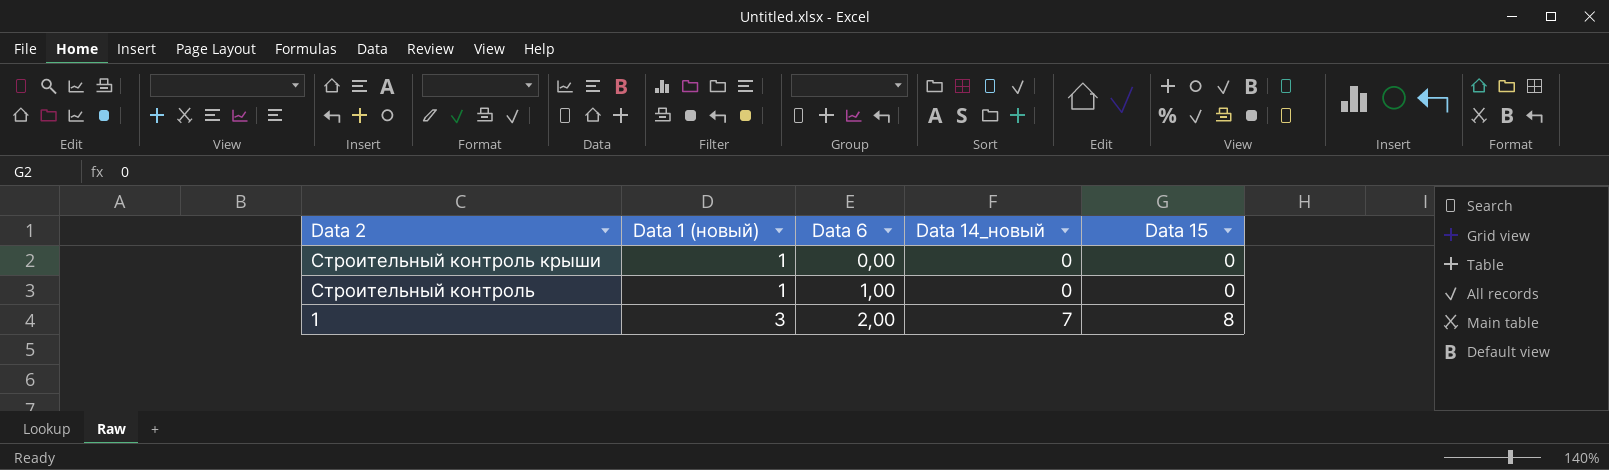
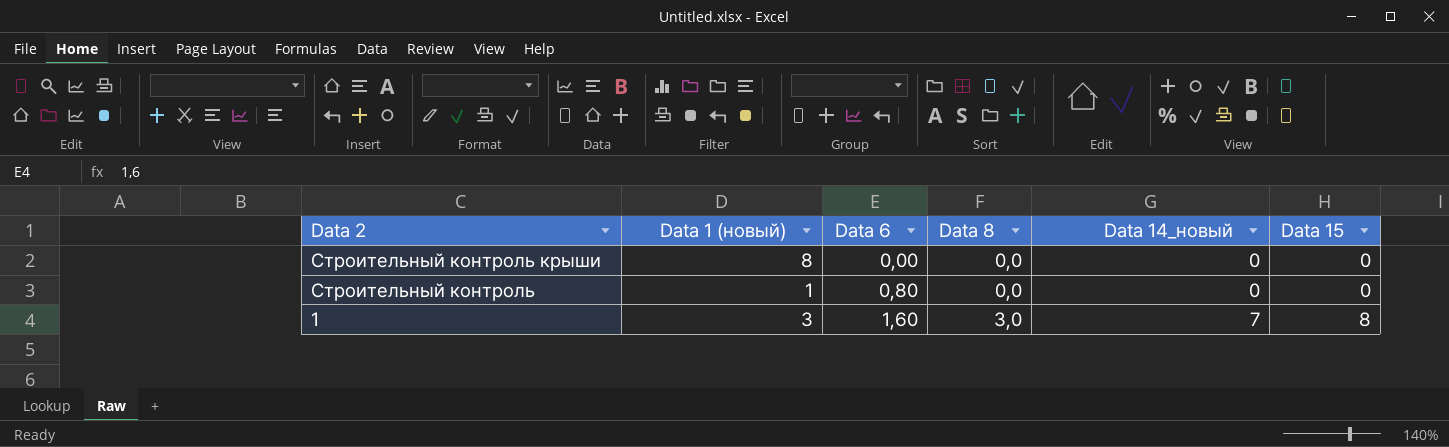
column Data 8 | position: none -> 4
Строительный контроль крыши | Data 1 (новый): 1 -> 8
Строительный контроль | Data 6: 1,00 -> 0,80
1 | Data 6: 2,00 -> 1,60

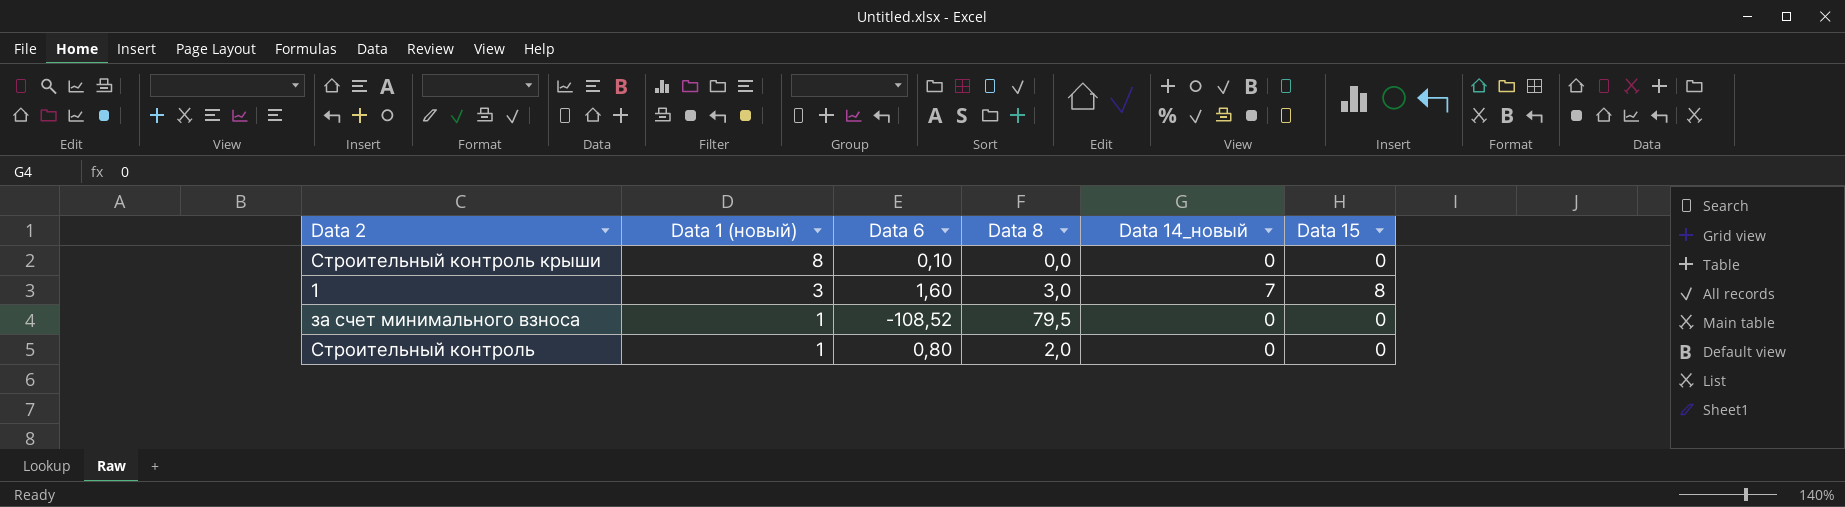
row order: Data 2 descending -> Data 1 (новый) descending
Строительный контроль крыши | Data 6: 0,00 -> 0,10
row за счет минимального взноса: none -> 1 | -108,52 | 79,5 | 0 | 0
Строительный контроль | Data 8: 0,0 -> 2,0

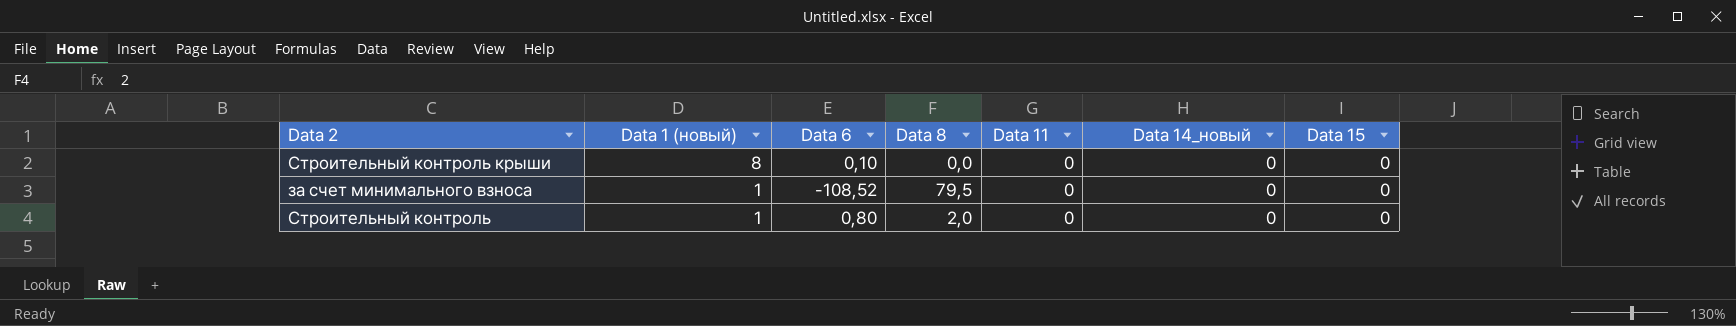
column Data 11 | position: none -> 5
row 1: 3 | 1,60 | 3,0 | 7 | 8 -> none

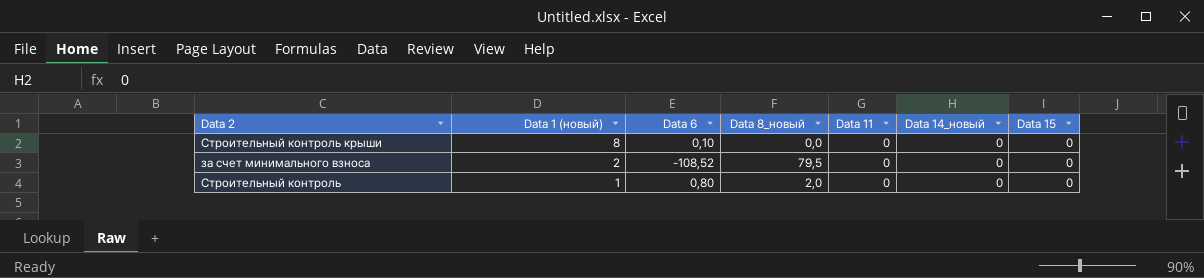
column name: Data 8 -> Data 8_новый
за счет минимального взноса | Data 1 (новый): 1 -> 2

